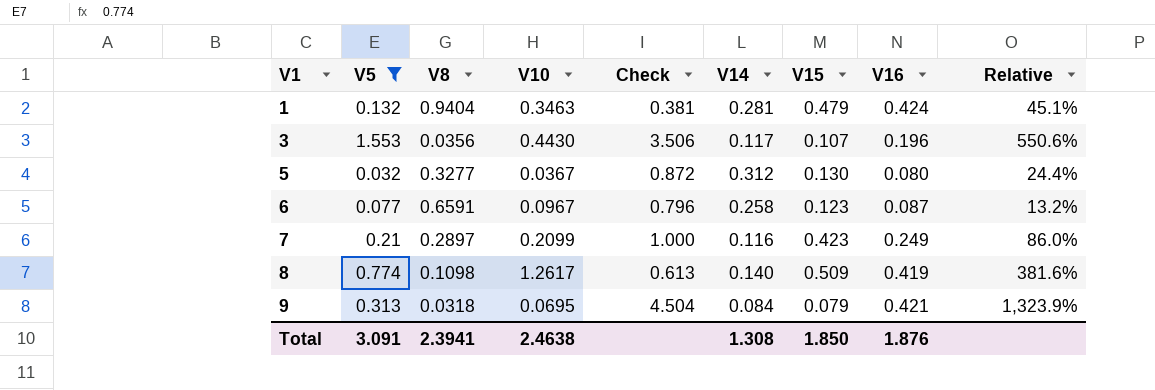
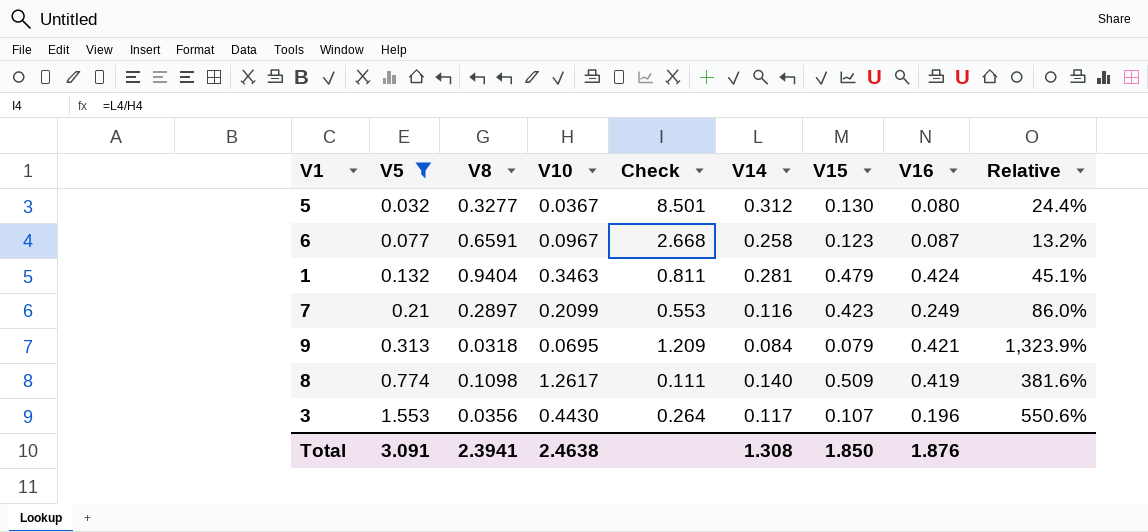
row order: V1 ascending -> V5 ascending
column Check | formula: [V5] / [V10] -> [V14] / [V10]

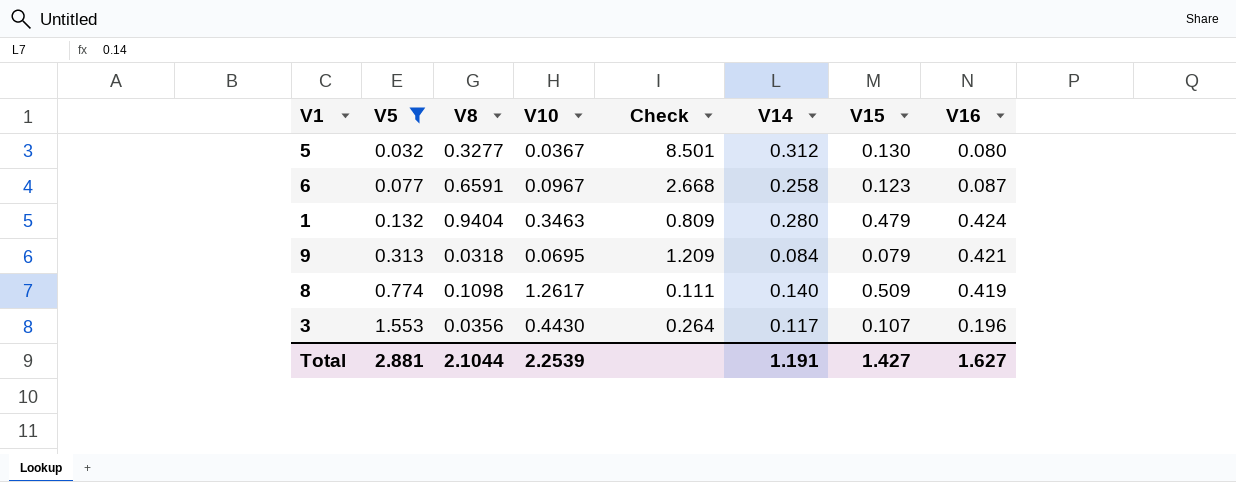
column Relative | formula: [V16] / [V8] -> none
row 7: 0.21 | 0.2897 | 0.2099 | 0.553 | 0.116 | 0.423 | 0.249 | 86.0% -> none
1 | Check: 0.811 -> 0.809
1 | V14: 0.281 -> 0.280
Total | V5: 3.091 -> 2.881
Total | V8: 2.3941 -> 2.1044
Total | V10: 2.4638 -> 2.2539
Total | V14: 1.308 -> 1.191
Total | V15: 1.850 -> 1.427
Total | V16: 1.876 -> 1.627

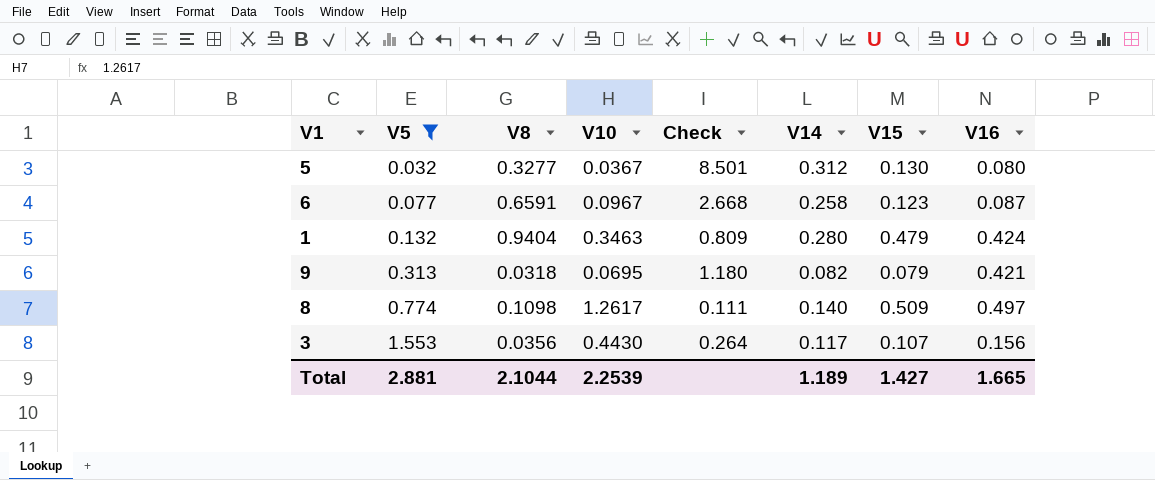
9 | Check: 1.209 -> 1.180
9 | V14: 0.084 -> 0.082
8 | V16: 0.419 -> 0.497
3 | V16: 0.196 -> 0.156
Total | V14: 1.191 -> 1.189
Total | V16: 1.627 -> 1.665

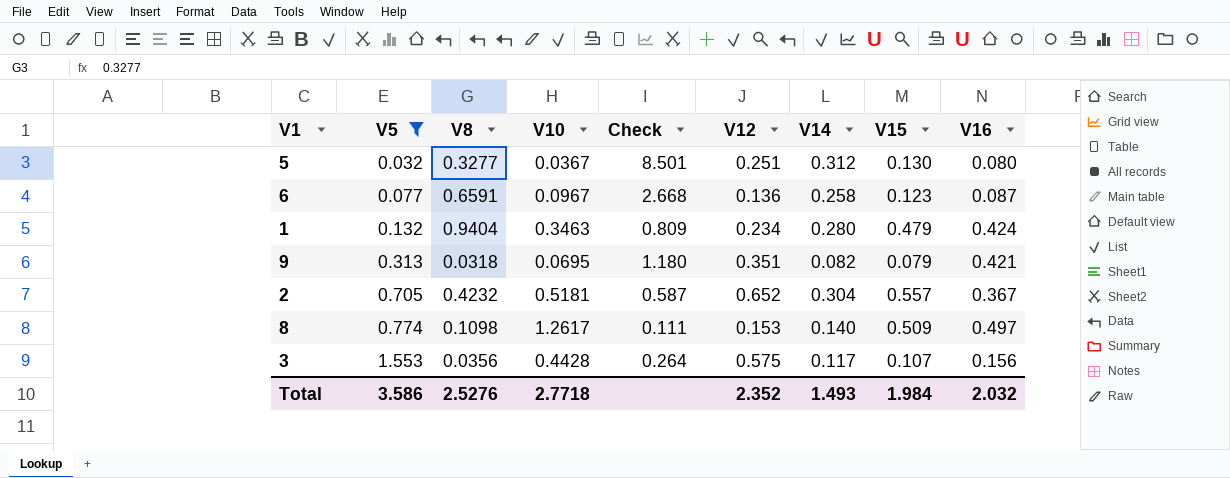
column V12 | position: none -> 6
row 2: none -> 0.705 | 0.4232 | 0.5181 | 0.587 | 0.652 | 0.304 | 0.557 | 0.367
3 | V10: 0.4430 -> 0.4428
Total | V5: 2.881 -> 3.586
Total | V8: 2.1044 -> 2.5276
Total | V10: 2.2539 -> 2.7718
Total | V14: 1.189 -> 1.493
Total | V15: 1.427 -> 1.984
Total | V16: 1.665 -> 2.032

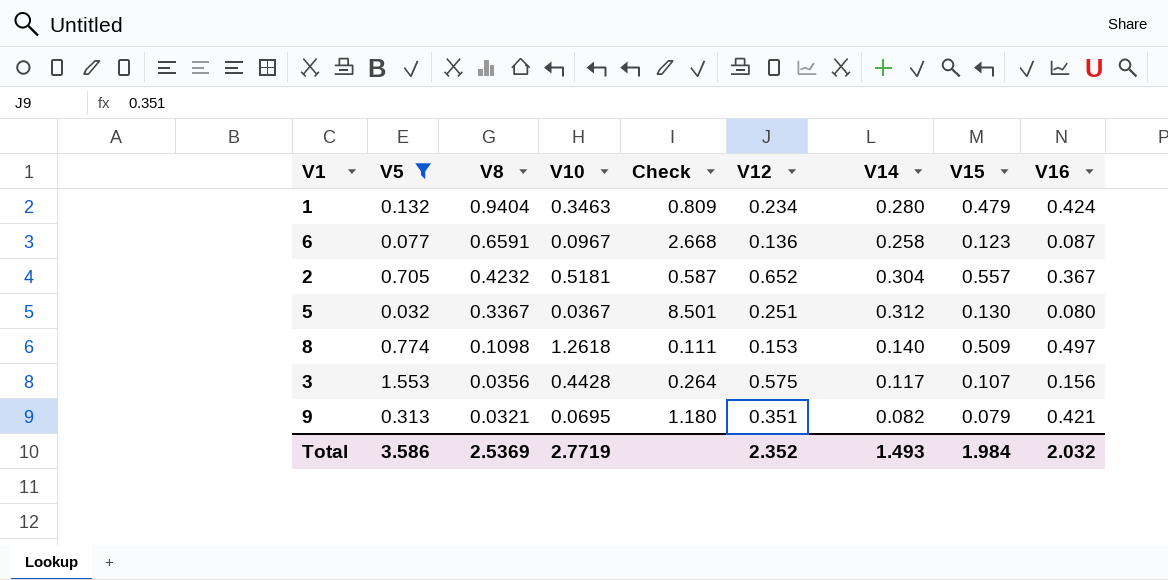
row order: V5 ascending -> V8 descending
5 | V8: 0.3277 -> 0.3367
8 | V10: 1.2617 -> 1.2618
9 | V8: 0.0318 -> 0.0321
Total | V8: 2.5276 -> 2.5369
Total | V10: 2.7718 -> 2.7719

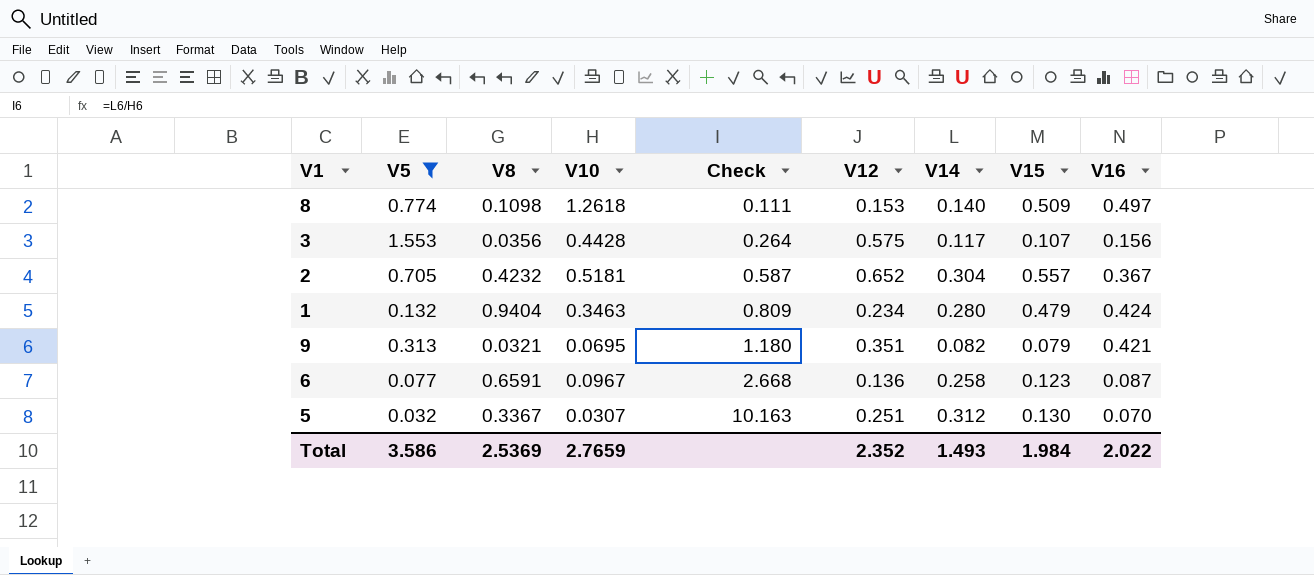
row order: V8 descending -> Check ascending
5 | V10: 0.0367 -> 0.0307
5 | Check: 8.501 -> 10.163
5 | V16: 0.080 -> 0.070
Total | V10: 2.7719 -> 2.7659
Total | V16: 2.032 -> 2.022

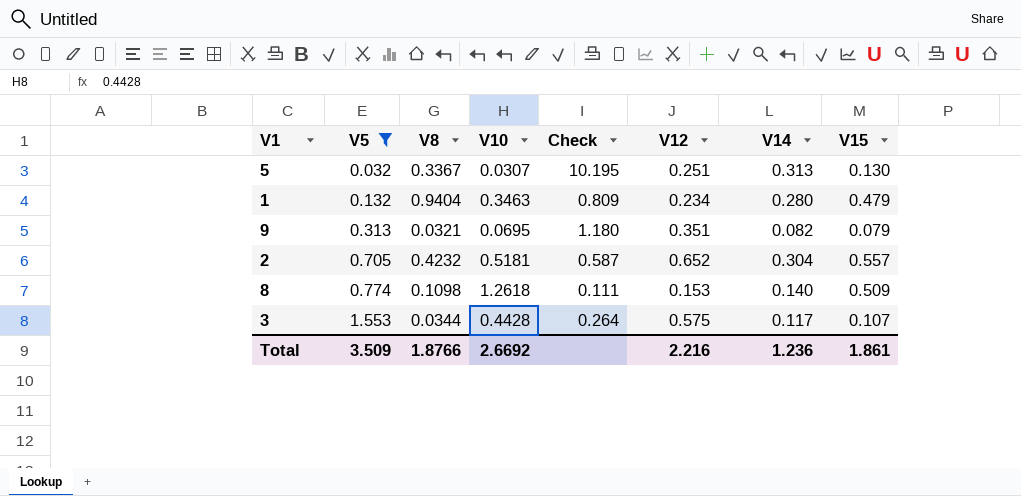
row order: Check ascending -> V5 ascending
column V16 | position: 9 -> none
row 6: 0.077 | 0.6591 | 0.0967 | 2.668 | 0.136 | 0.258 | 0.123 | 0.087 -> none
5 | Check: 10.163 -> 10.195
5 | V14: 0.312 -> 0.313
3 | V8: 0.0356 -> 0.0344
Total | V5: 3.586 -> 3.509
Total | V8: 2.5369 -> 1.8766
Total | V10: 2.7659 -> 2.6692
Total | V12: 2.352 -> 2.216
Total | V14: 1.493 -> 1.236
Total | V15: 1.984 -> 1.861

